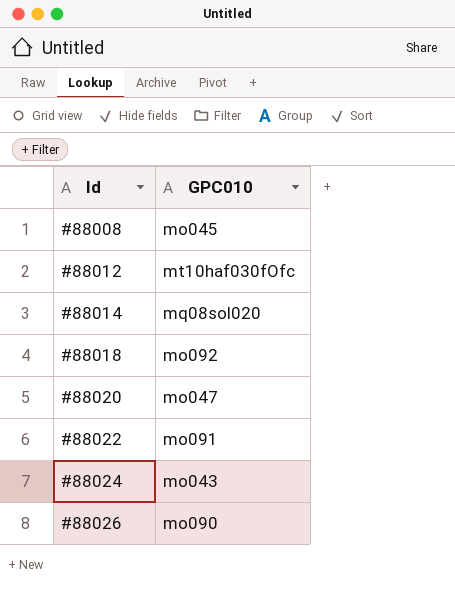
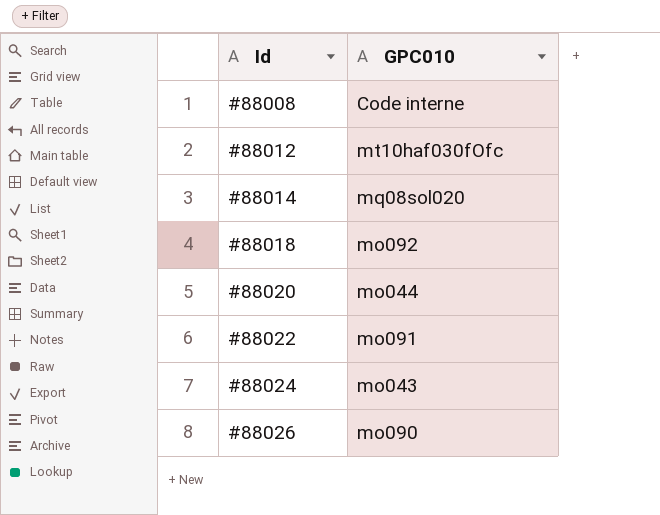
#88008 | GPC010: mo045 -> Code interne
#88020 | GPC010: mo047 -> mo044

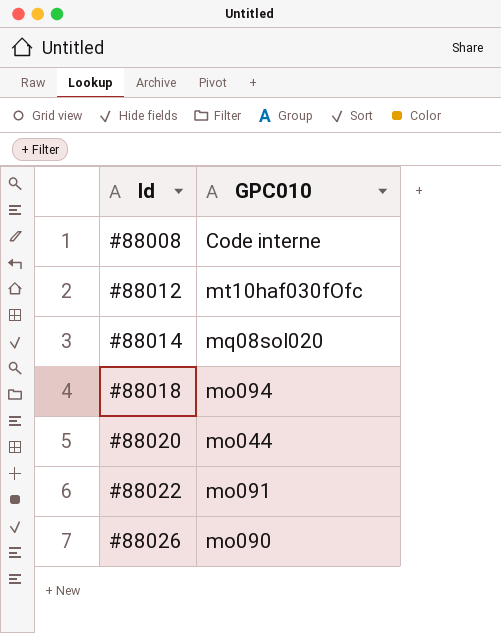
row #88024: mo043 -> none
#88018 | GPC010: mo092 -> mo094

